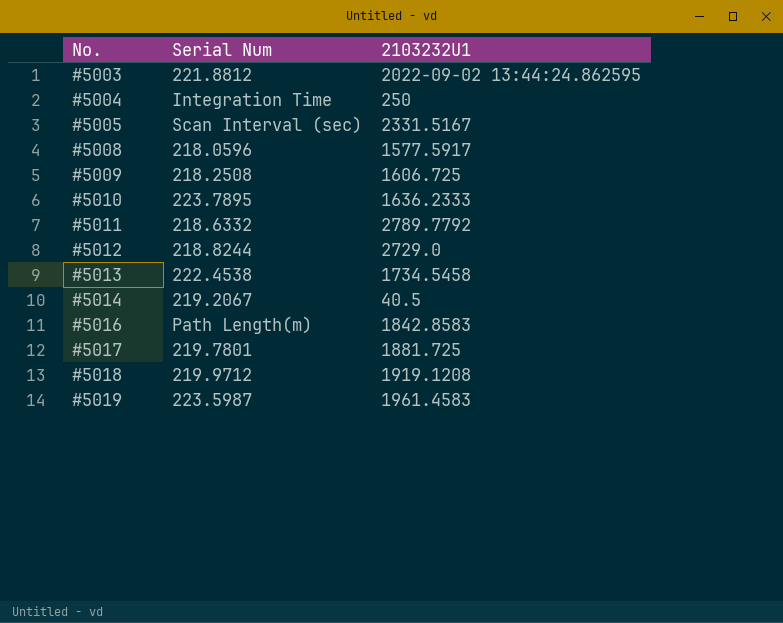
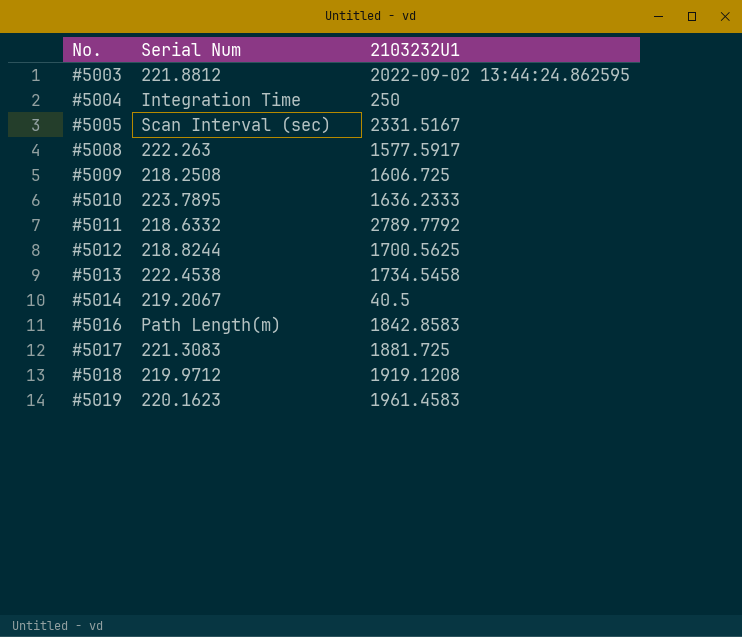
#5008 | Serial Num: 218.0596 -> 222.263
#5012 | 2103232U1: 2729.0 -> 1700.5625
#5017 | Serial Num: 219.7801 -> 221.3083
#5019 | Serial Num: 223.5987 -> 220.1623

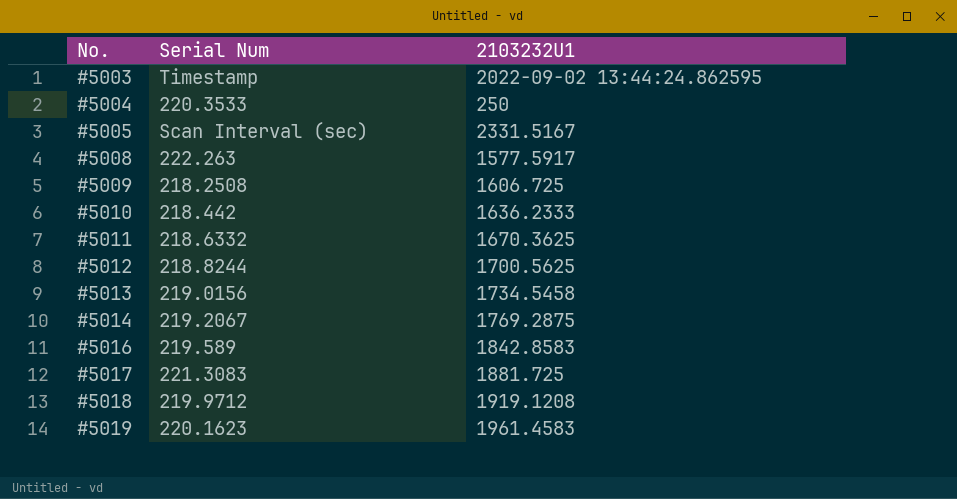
#5003 | Serial Num: 221.8812 -> Timestamp
#5004 | Serial Num: Integration Time -> 220.3533
#5010 | Serial Num: 223.7895 -> 218.442
#5011 | 2103232U1: 2789.7792 -> 1670.3625
#5013 | Serial Num: 222.4538 -> 219.0156
#5014 | 2103232U1: 40.5 -> 1769.2875
#5016 | Serial Num: Path Length(m) -> 219.589

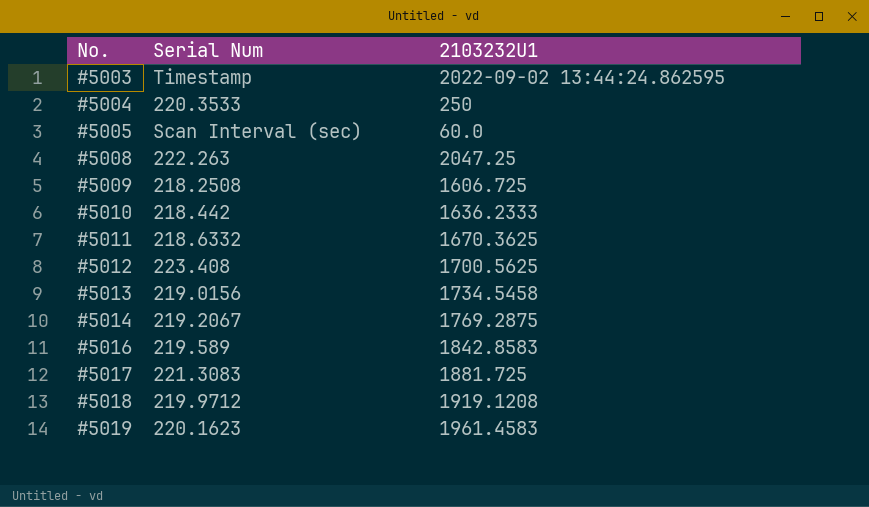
#5005 | 2103232U1: 2331.5167 -> 60.0
#5008 | 2103232U1: 1577.5917 -> 2047.25
#5012 | Serial Num: 218.8244 -> 223.408

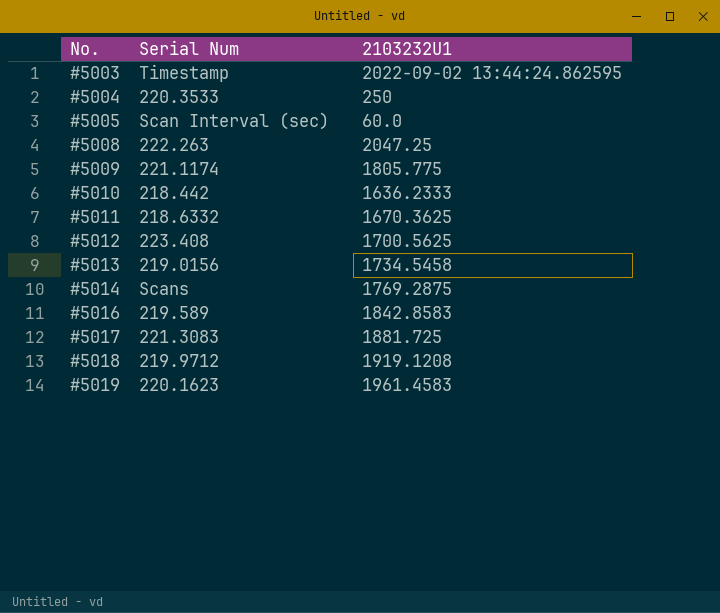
#5009 | Serial Num: 218.2508 -> 221.1174
#5009 | 2103232U1: 1606.725 -> 1805.775
#5014 | Serial Num: 219.2067 -> Scans

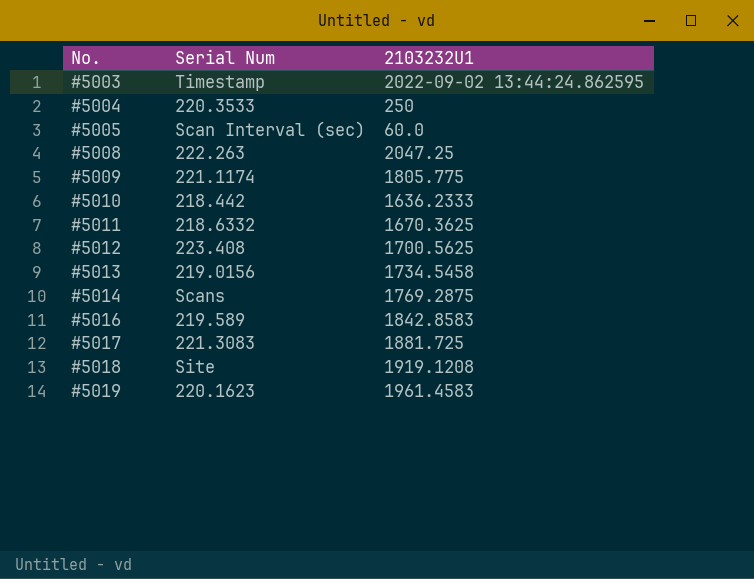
#5018 | Serial Num: 219.9712 -> Site

